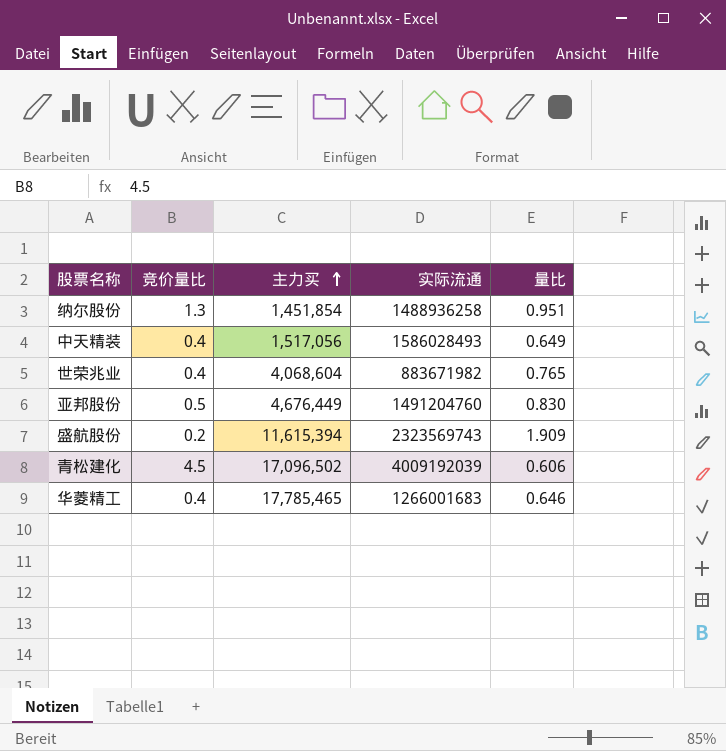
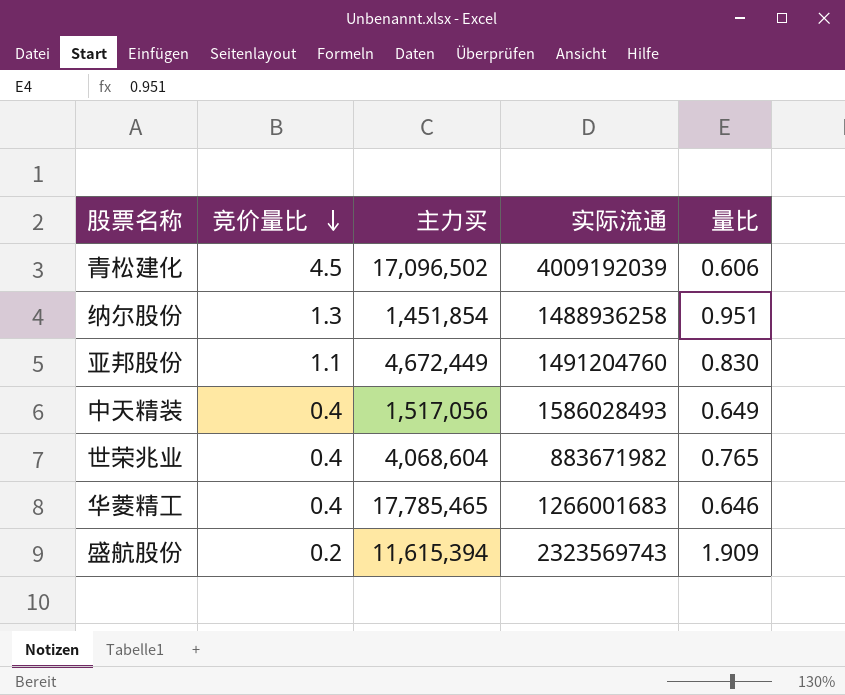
row order: 主力买 ascending -> 竞价量比 descending
亚邦股份 | 竞价量比: 0.5 -> 1.1
亚邦股份 | 主力买: 4,676,449 -> 4,672,449

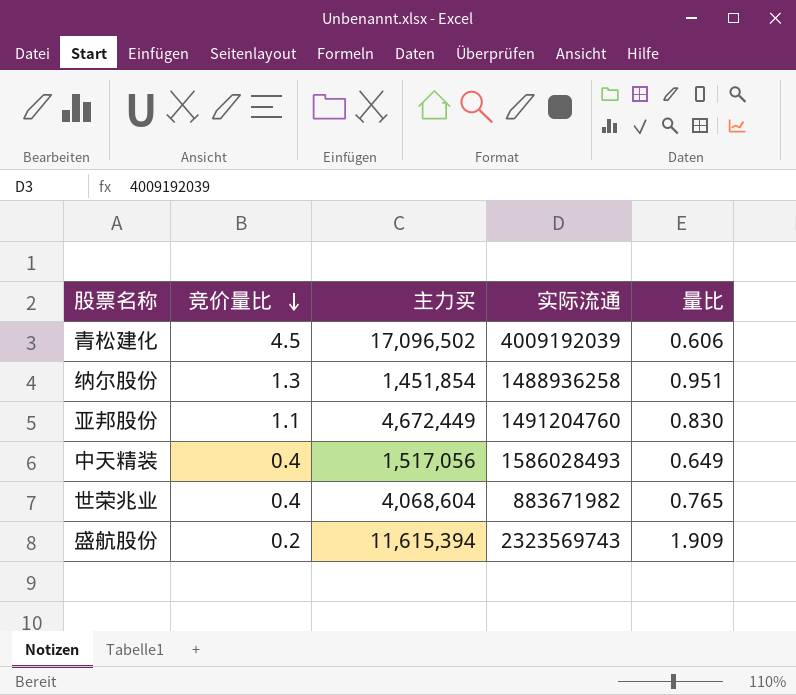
row 华菱精工: 0.4 | 17,785,465 | 1266001683 | 0.646 -> none

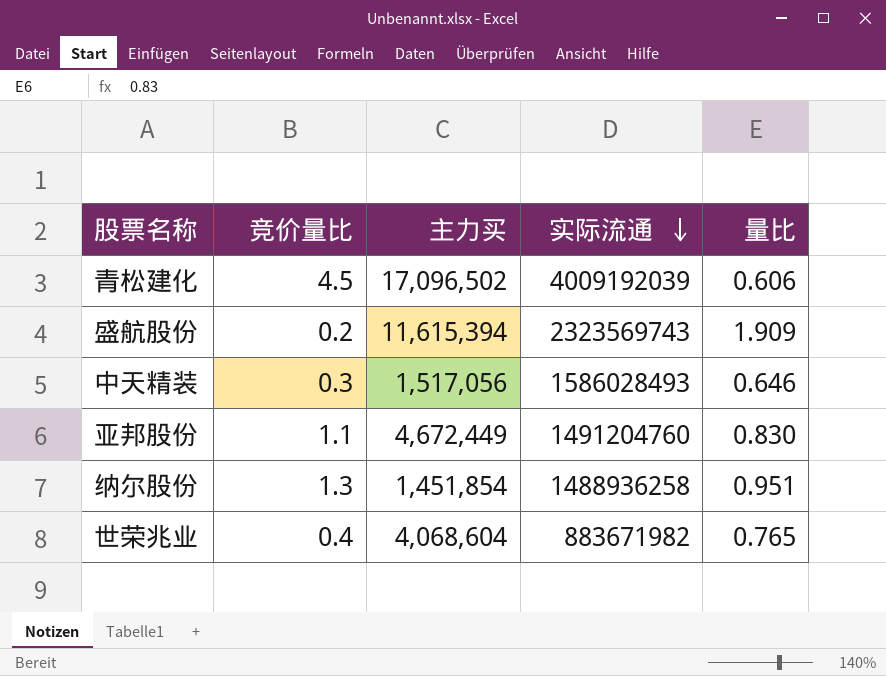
row order: 竞价量比 descending -> 实际流通 descending
中天精装 | 竞价量比: 0.4 -> 0.3
中天精装 | 量比: 0.649 -> 0.646

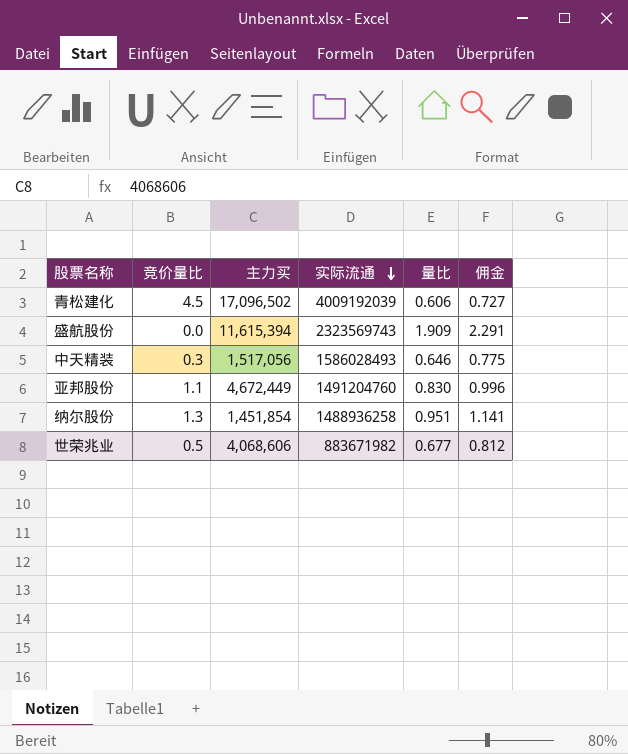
column 佣金 | formula: none -> [量比] * 1.2
盛航股份 | 竞价量比: 0.2 -> 0.0
世荣兆业 | 竞价量比: 0.4 -> 0.5
世荣兆业 | 主力买: 4,068,604 -> 4,068,606
世荣兆业 | 量比: 0.765 -> 0.677

